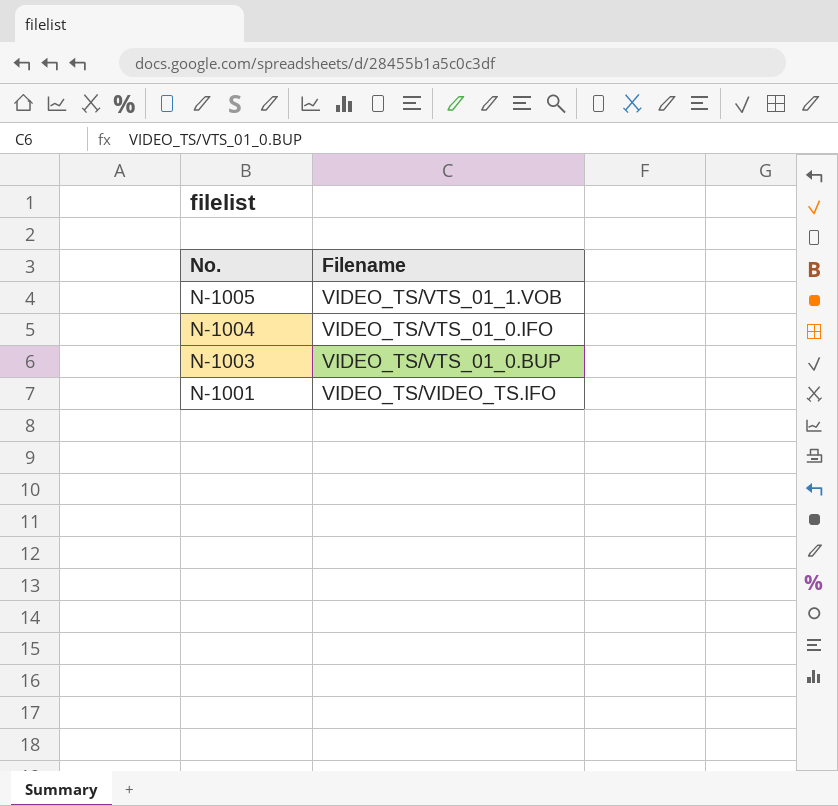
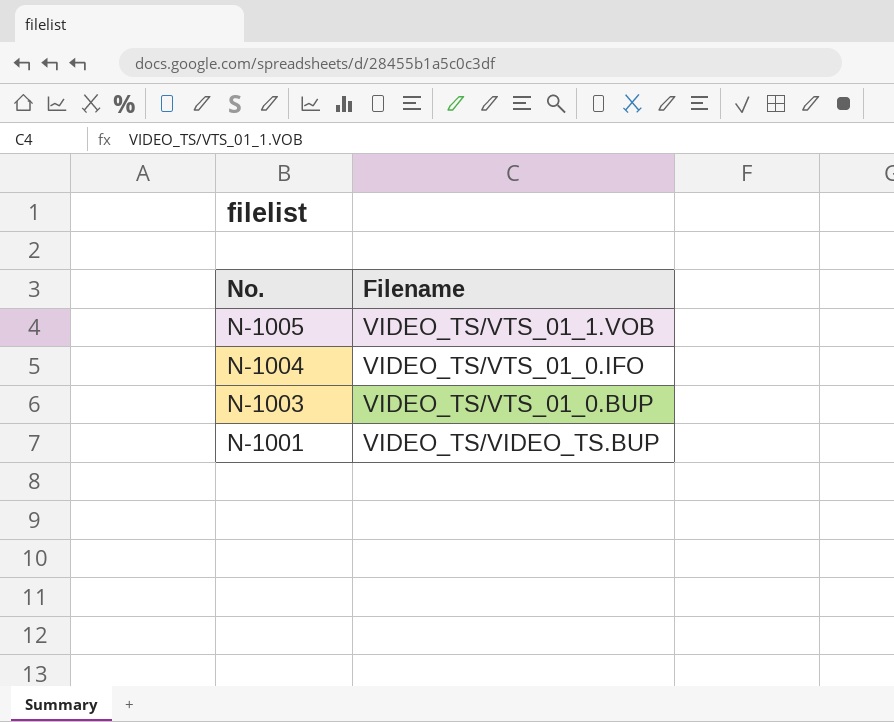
N-1001 | Filename: VIDEO_TS/VIDEO_TS.IFO -> VIDEO_TS/VIDEO_TS.BUP

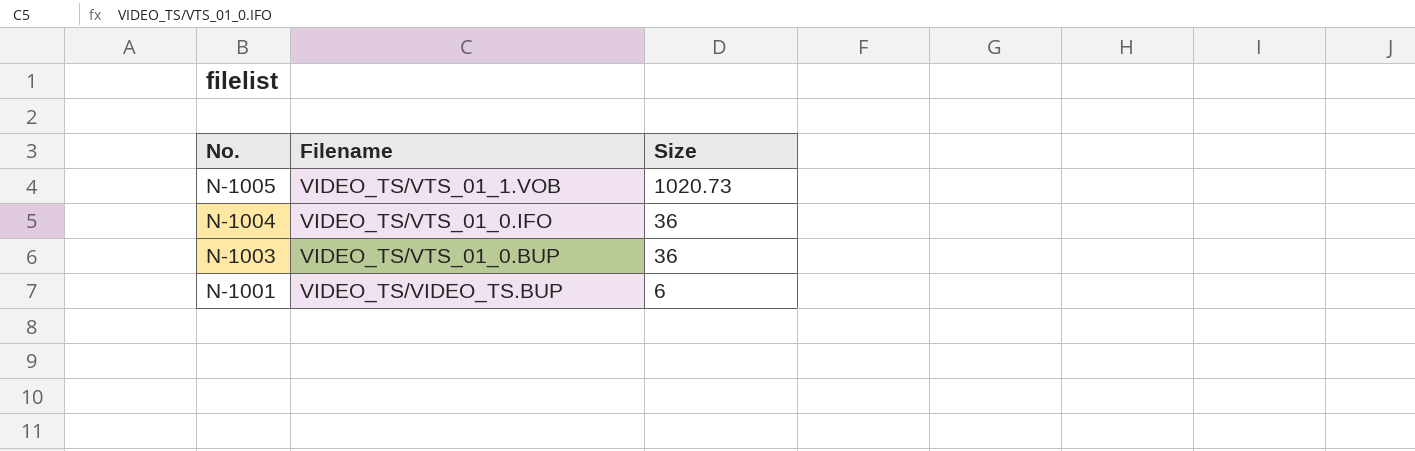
column Size | position: none -> 3

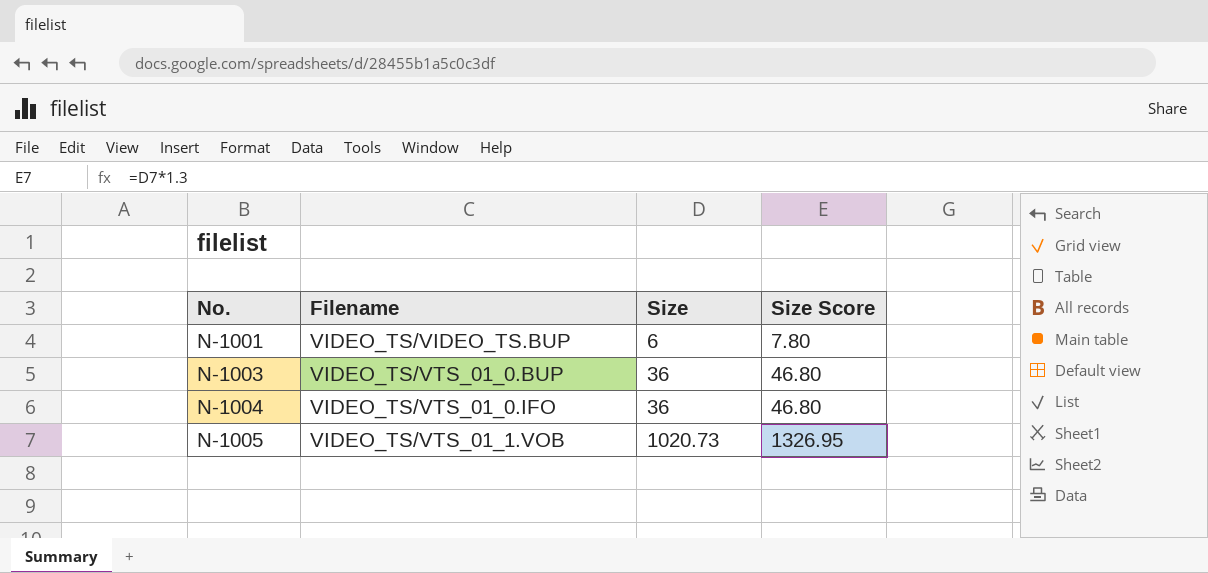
row order: No. descending -> No. ascending
column Size Score | formula: none -> [Size] * 1.3

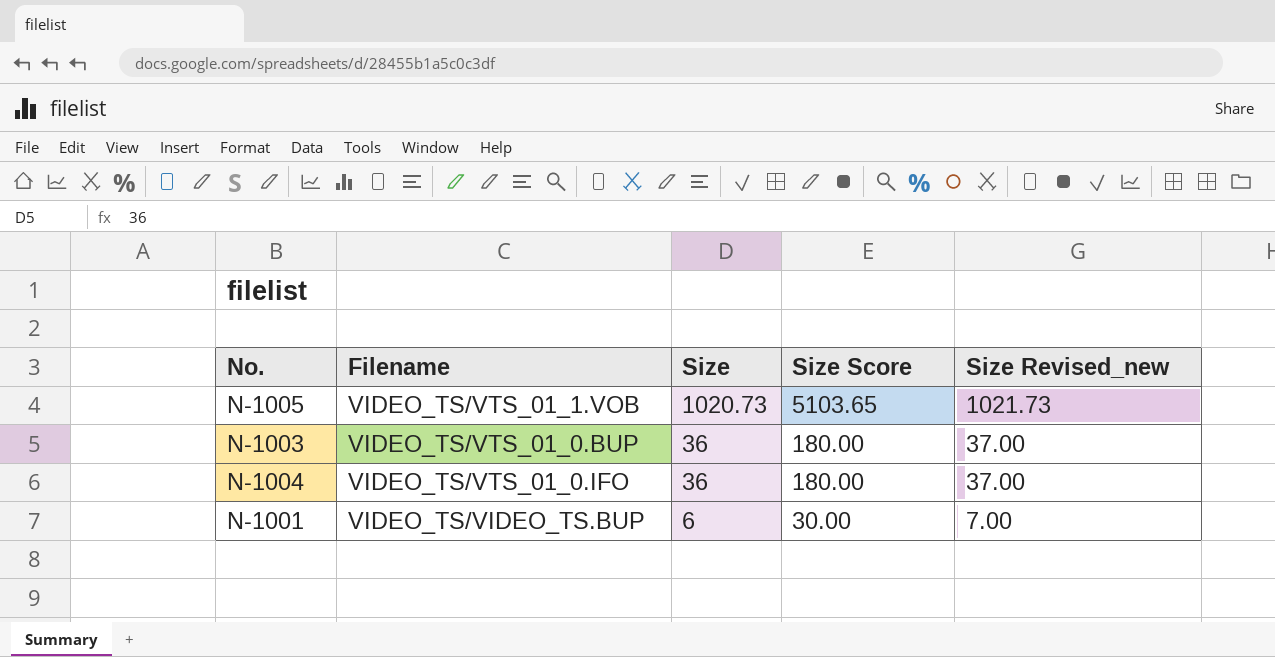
row order: No. ascending -> Size descending
column Size Score | formula: [Size] * 1.3 -> [Size] * 5
column Size Revised_new | formula: none -> [Size] + 1

